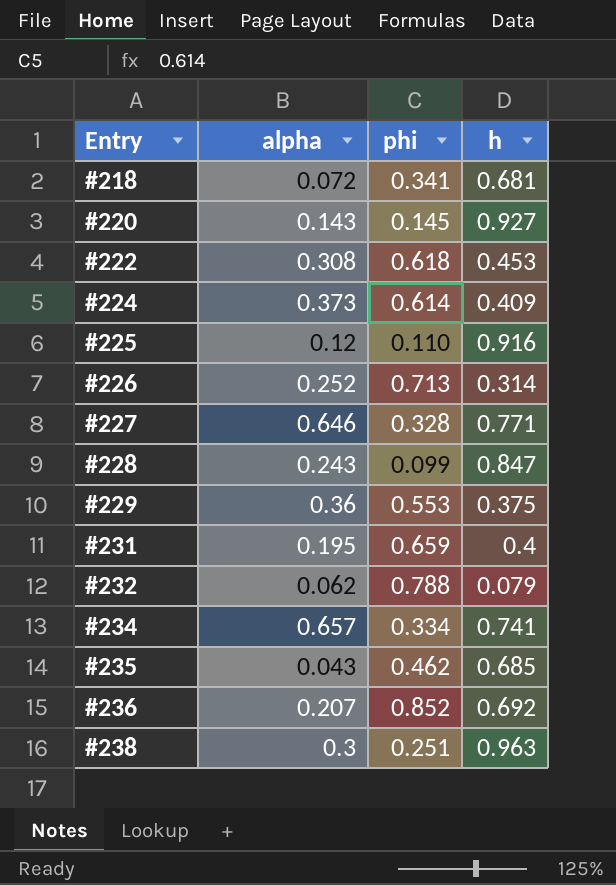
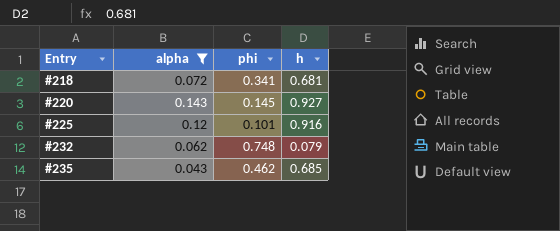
filter: none -> alpha <= 0.143
#225 | phi: 0.110 -> 0.101
#232 | phi: 0.788 -> 0.748

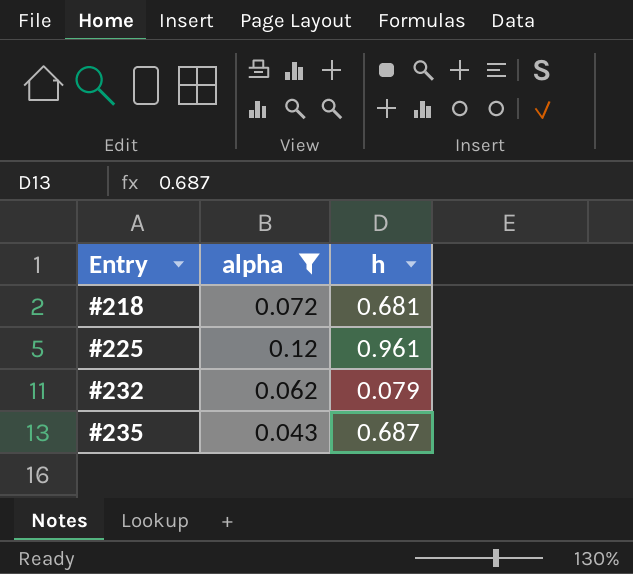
column phi | position: 3 -> none
row #220: 0.143 | 0.145 | 0.927 -> none
#225 | h: 0.916 -> 0.961
#235 | h: 0.685 -> 0.687

